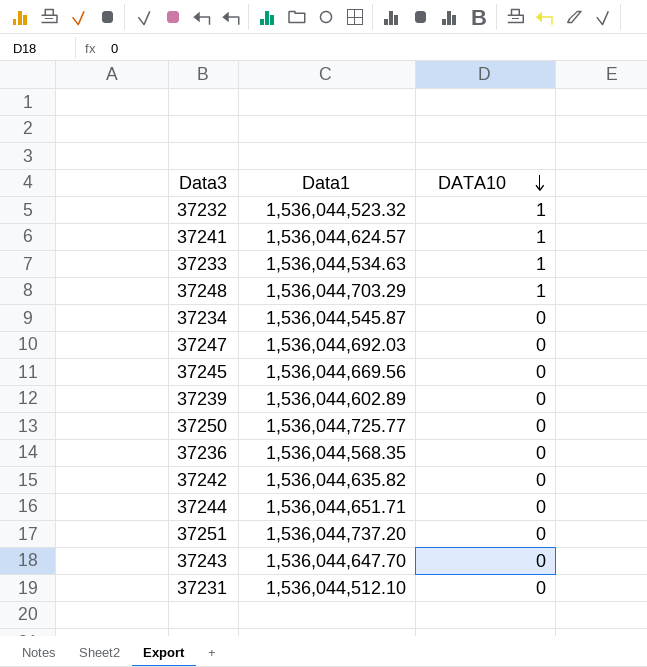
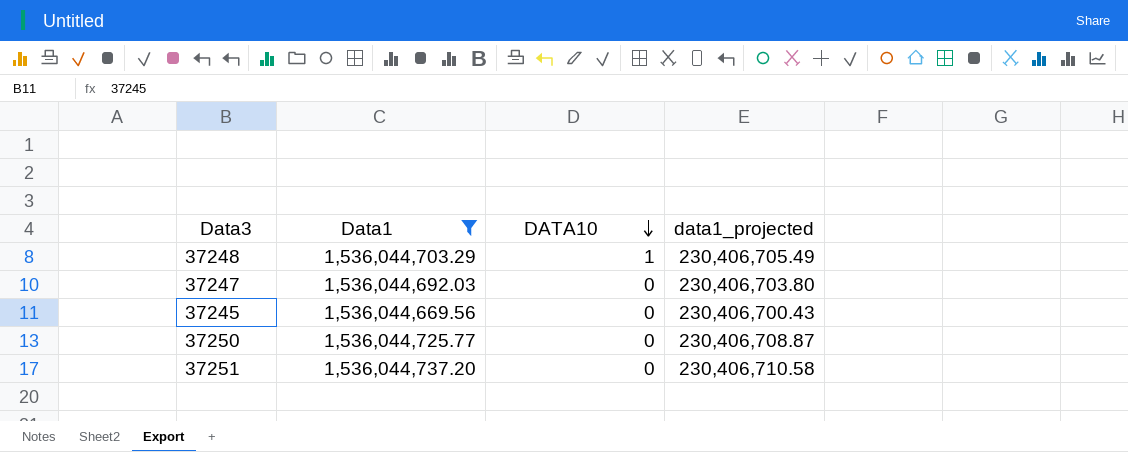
filter: none -> Data1 >= 1,536,044,669.56
column data1_projected | formula: none -> [Data1] * 0.15

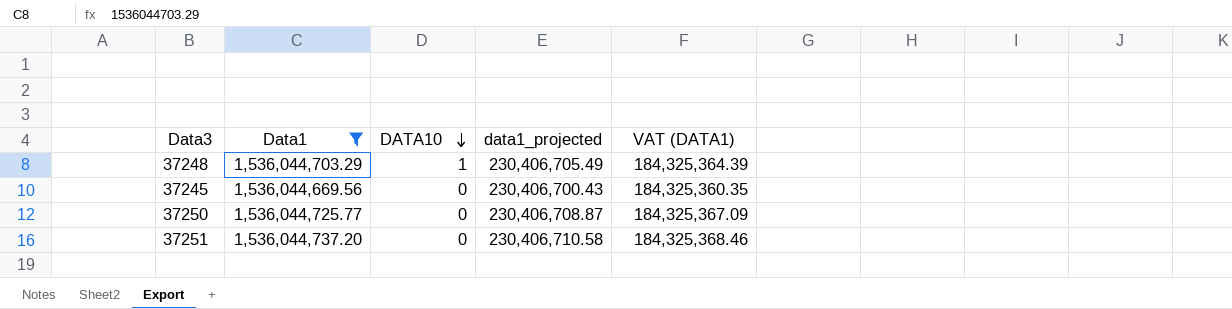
column VAT (DATA1) | formula: none -> [Data1] * 0.12
row 37247: 1,536,044,692.03 | 0 | 230,406,703.80 -> none

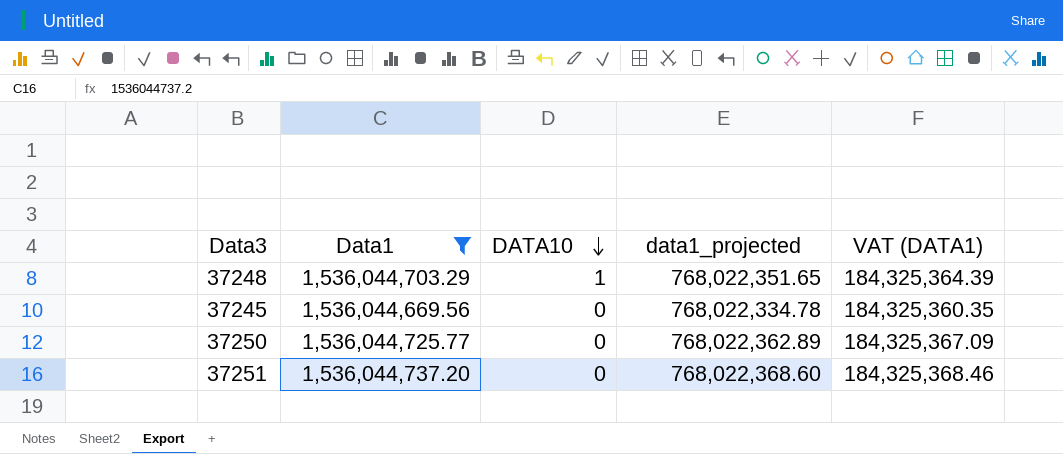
column data1_projected | formula: [Data1] * 0.15 -> [Data1] * 0.5

